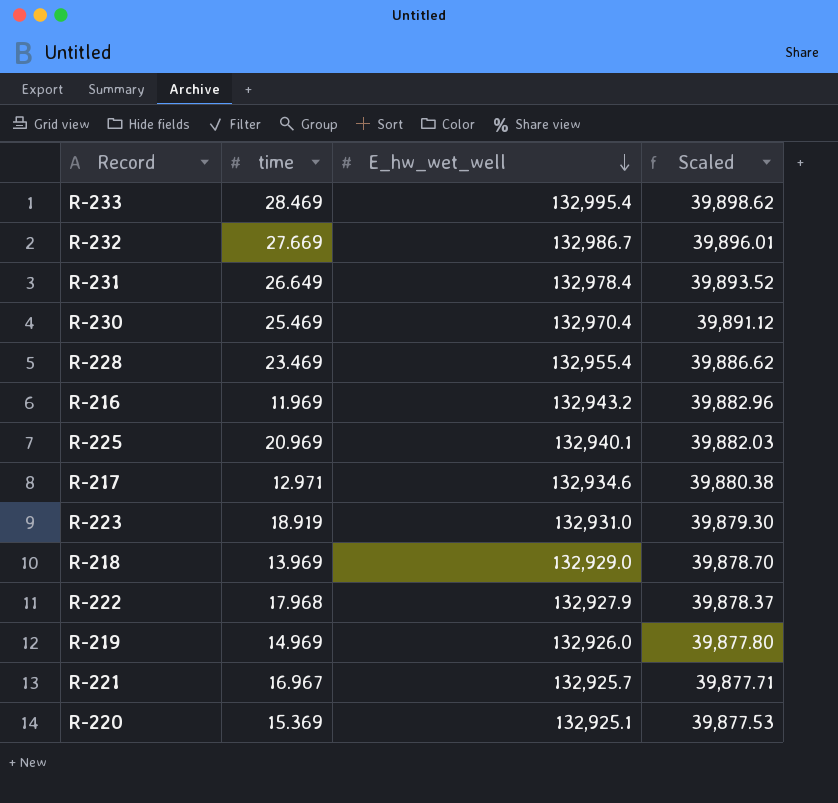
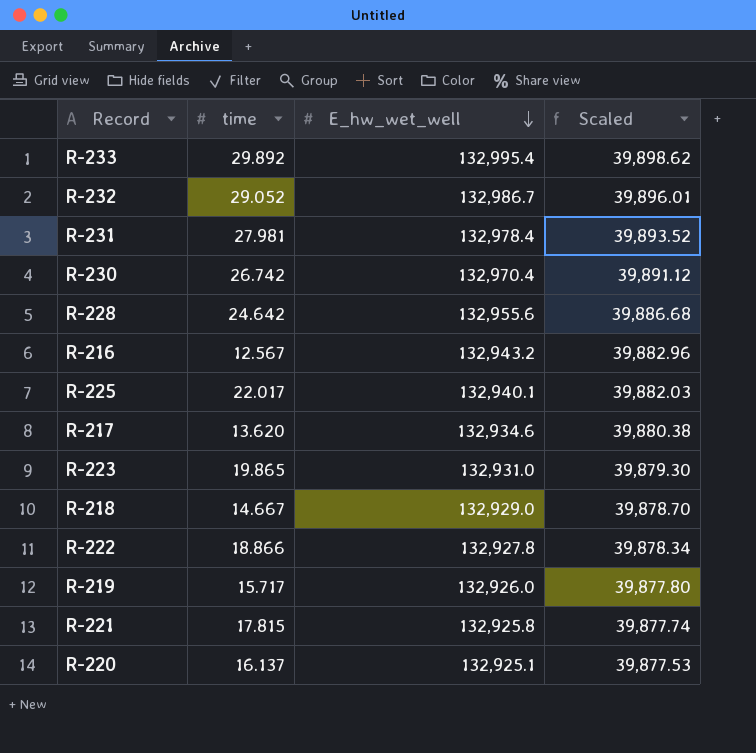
R-233 | time: 28.469 -> 29.892
R-232 | time: 27.669 -> 29.052
R-231 | time: 26.649 -> 27.981
R-230 | time: 25.469 -> 26.742
R-228 | time: 23.469 -> 24.642
R-228 | E_hw_wet_well: 132,955.4 -> 132,955.6
R-228 | Scaled: 39,886.62 -> 39,886.68
R-216 | time: 11.969 -> 12.567
R-225 | time: 20.969 -> 22.017
R-217 | time: 12.971 -> 13.620
R-223 | time: 18.919 -> 19.865
R-218 | time: 13.969 -> 14.667
R-222 | time: 17.968 -> 18.866
R-222 | E_hw_wet_well: 132,927.9 -> 132,927.8
R-222 | Scaled: 39,878.37 -> 39,878.34
R-219 | time: 14.969 -> 15.717
R-221 | time: 16.967 -> 17.815
R-221 | E_hw_wet_well: 132,925.7 -> 132,925.8
R-221 | Scaled: 39,877.71 -> 39,877.74
R-220 | time: 15.369 -> 16.137

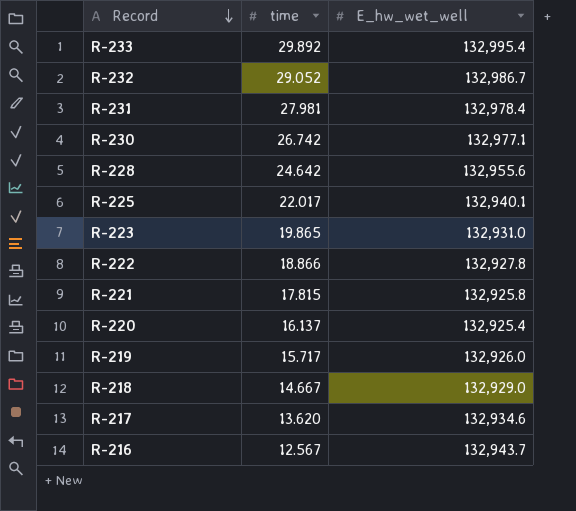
row order: E_hw_wet_well descending -> Record descending
column Scaled | formula: [E_hw_wet_well] * 0.3 -> none
R-230 | E_hw_wet_well: 132,970.4 -> 132,977.1
R-220 | E_hw_wet_well: 132,925.1 -> 132,925.4
R-216 | E_hw_wet_well: 132,943.2 -> 132,943.7

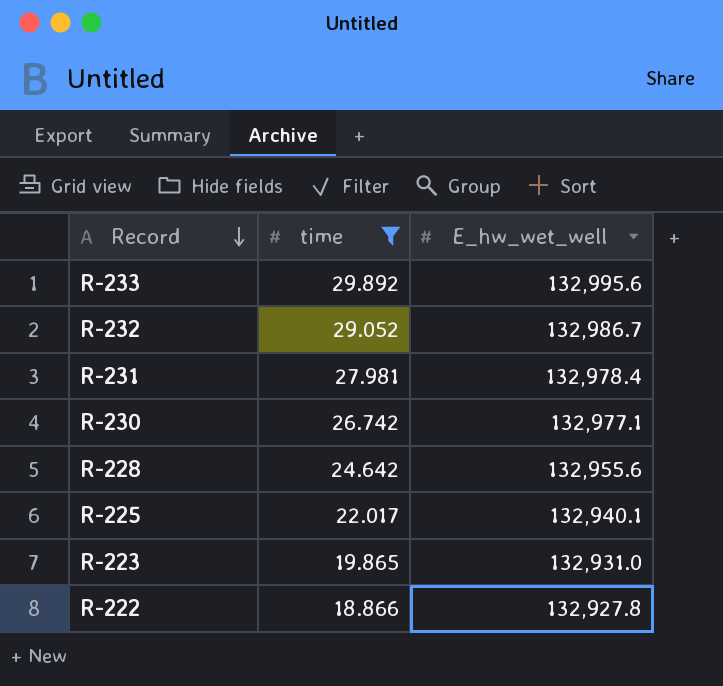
filter: none -> time >= 18.866
R-233 | E_hw_wet_well: 132,995.4 -> 132,995.6

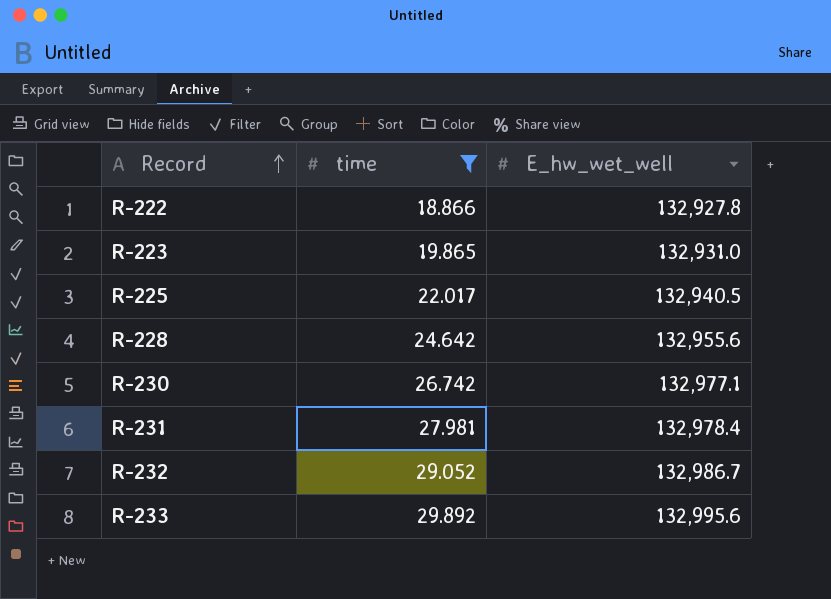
row order: Record descending -> Record ascending
R-225 | E_hw_wet_well: 132,940.1 -> 132,940.5

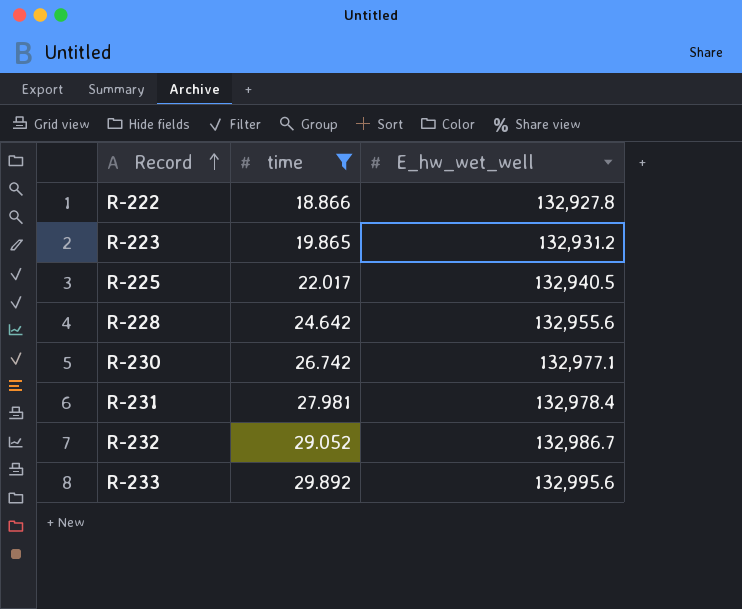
R-223 | E_hw_wet_well: 132,931.0 -> 132,931.2

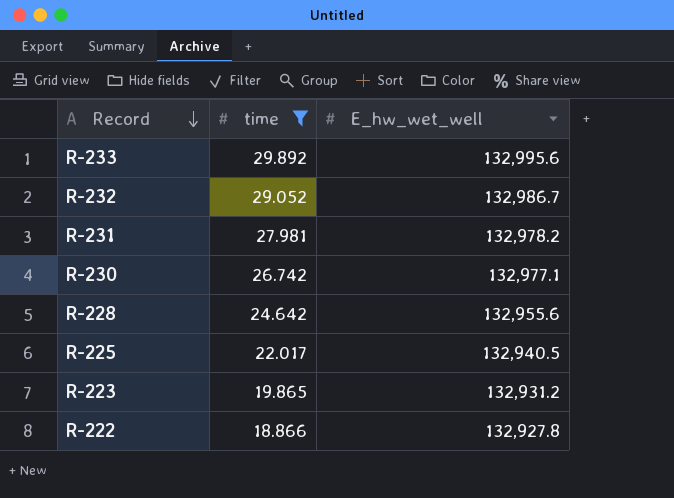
row order: Record ascending -> Record descending
R-231 | E_hw_wet_well: 132,978.4 -> 132,978.2

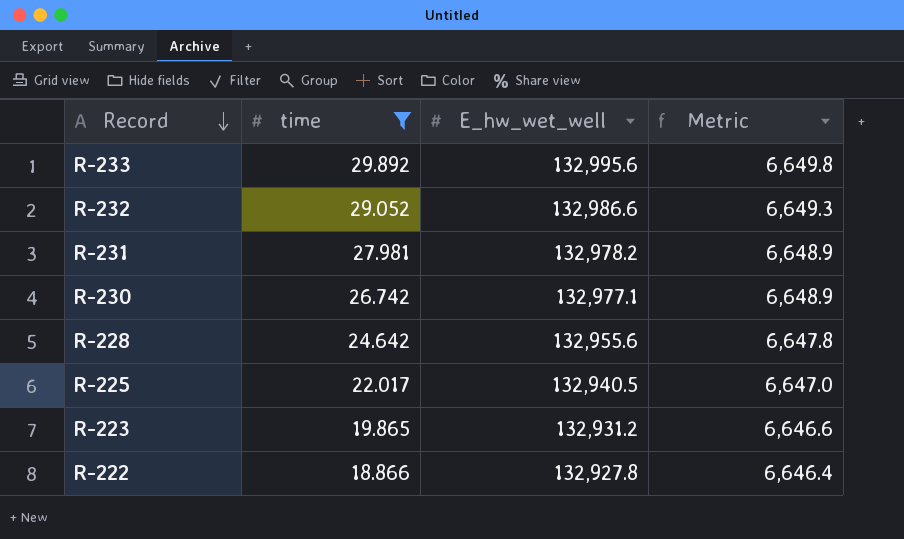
column Metric | formula: none -> [E_hw_wet_well] * 0.05
R-232 | E_hw_wet_well: 132,986.7 -> 132,986.6

